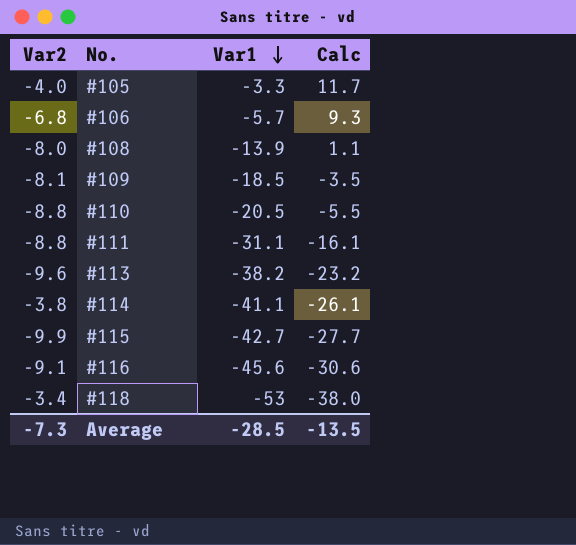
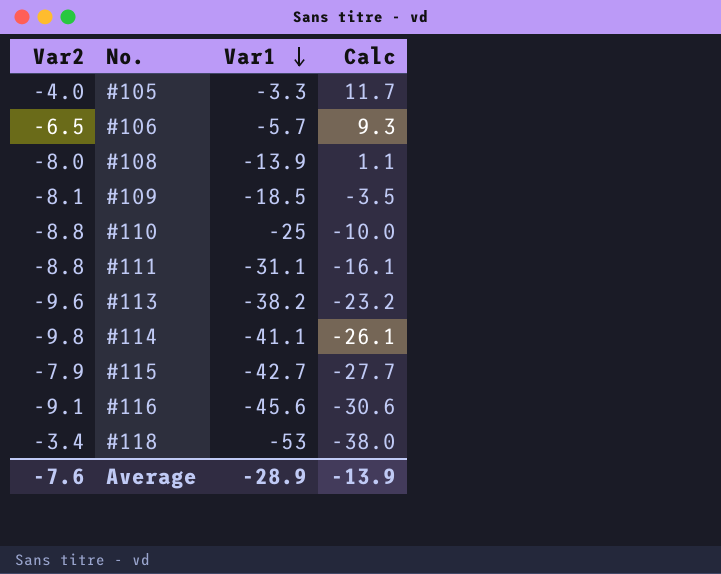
#106 | Var2: -6.8 -> -6.5
#110 | Var1: -20.5 -> -25
#110 | Calc: -5.5 -> -10.0
#114 | Var2: -3.8 -> -9.8
#115 | Var2: -9.9 -> -7.9
Average | Var2: -7.3 -> -7.6
Average | Var1: -28.5 -> -28.9
Average | Calc: -13.5 -> -13.9

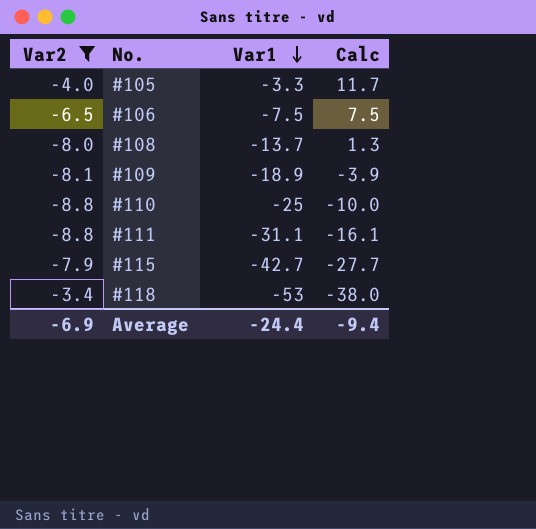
filter: none -> Var2 >= -8.8
#106 | Var1: -5.7 -> -7.5
#106 | Calc: 9.3 -> 7.5
#108 | Var1: -13.9 -> -13.7
#108 | Calc: 1.1 -> 1.3
#109 | Var1: -18.5 -> -18.9
#109 | Calc: -3.5 -> -3.9
Average | Var2: -7.6 -> -6.9
Average | Var1: -28.9 -> -24.4
Average | Calc: -13.9 -> -9.4

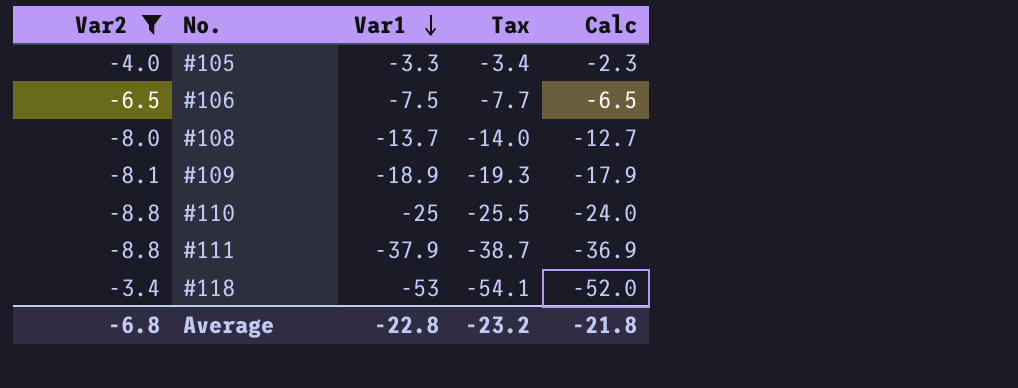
column Tax | formula: none -> [Var1] * 1.02
column Calc | formula: [Var1] + 15 -> [Var1] + 1
row #115: -7.9 | -42.7 | -27.7 -> none
#111 | Var1: -31.1 -> -37.9
Average | Var2: -6.9 -> -6.8
Average | Var1: -24.4 -> -22.8
Average | Calc: -9.4 -> -21.8

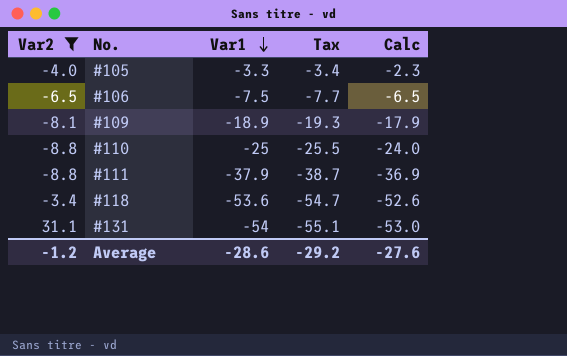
row #108: -8.0 | -13.7 | -14.0 | -12.7 -> none
#118 | Var1: -53 -> -53.6
#118 | Tax: -54.1 -> -54.7
#118 | Calc: -52.0 -> -52.6
row #131: none -> 31.1 | -54 | -55.1 | -53.0
Average | Var2: -6.8 -> -1.2
Average | Var1: -22.8 -> -28.6
Average | Tax: -23.2 -> -29.2
Average | Calc: -21.8 -> -27.6

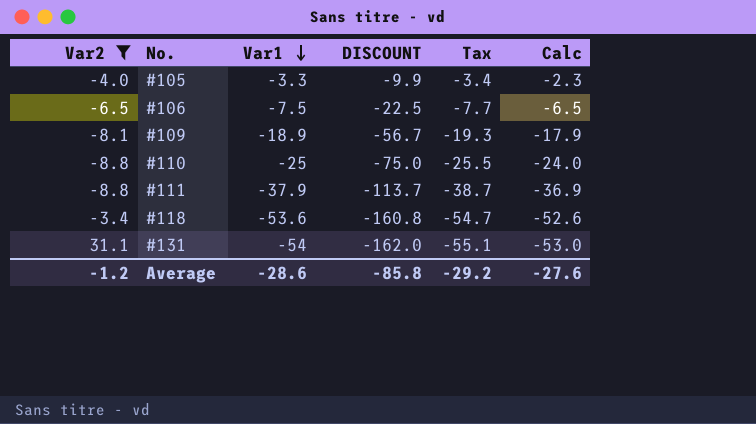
column DISCOUNT | formula: none -> [Var1] * 3

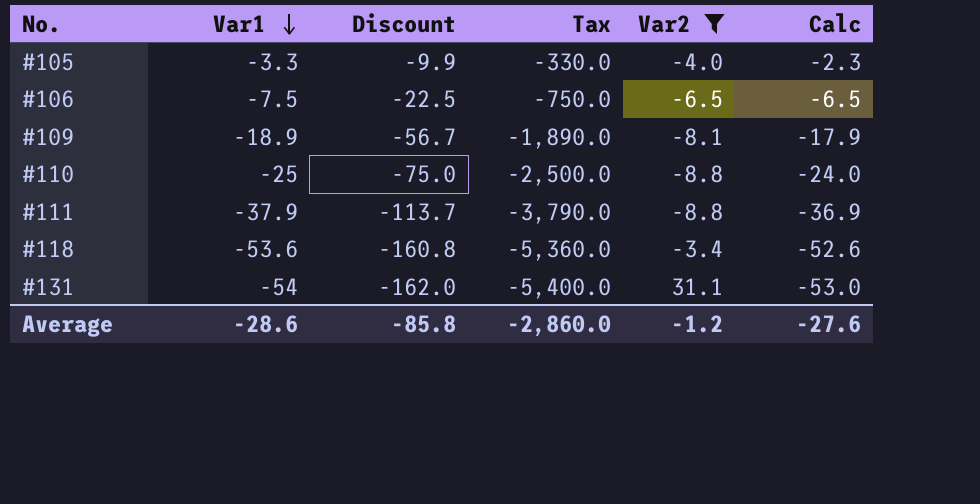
column name: DISCOUNT -> Discount
column Tax | formula: [Var1] * 1.02 -> [Var1] * 100
column Var2 | position: 1 -> 5
Average | Tax: -29.2 -> -2,860.0

